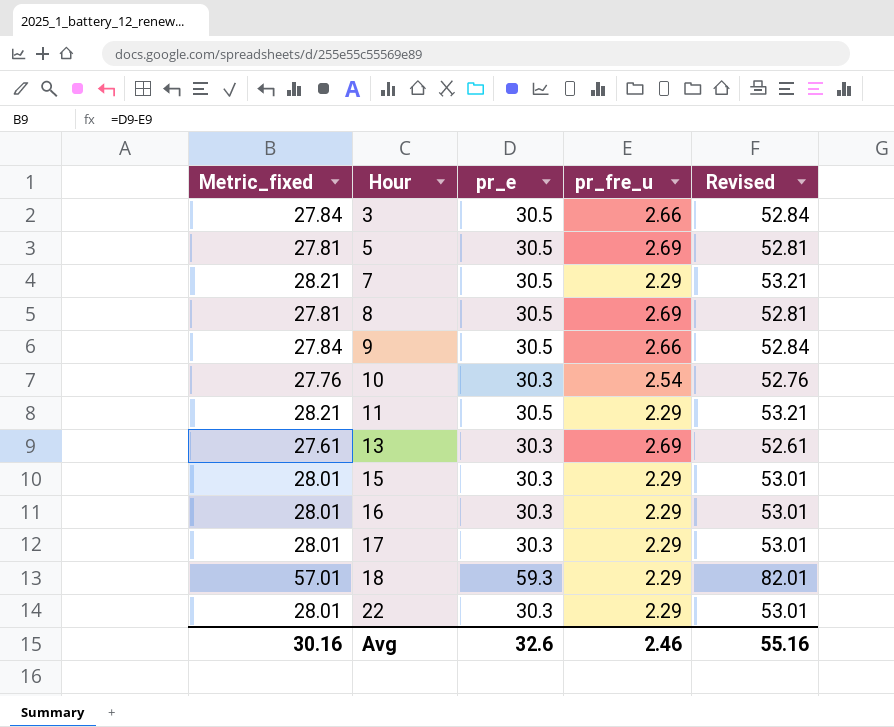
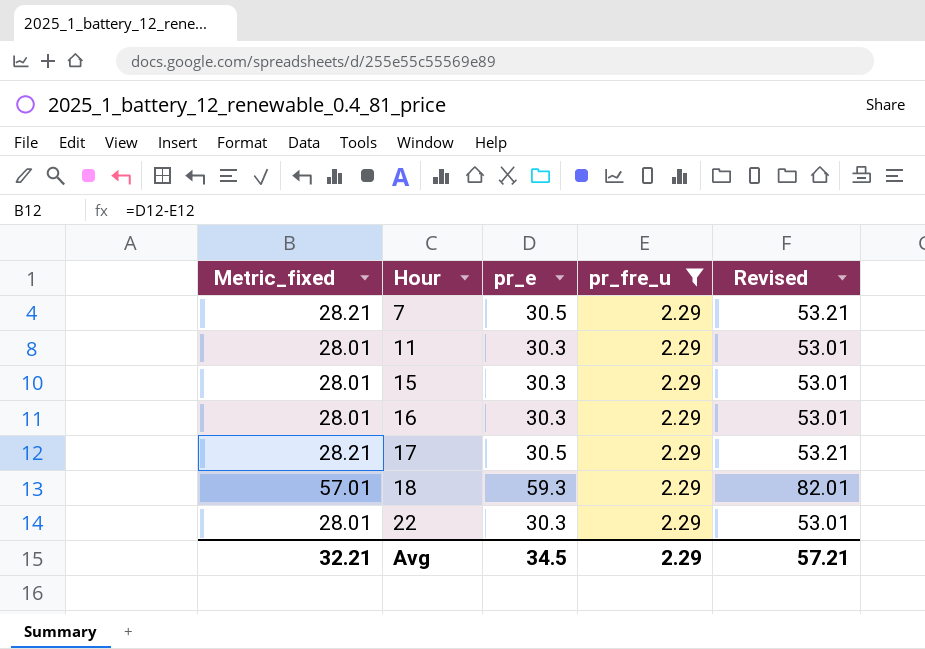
filter: none -> pr_fre_u = 2.29
11 | Metric_fixed: 28.21 -> 28.01
11 | pr_e: 30.5 -> 30.3
11 | Revised: 53.21 -> 53.01
17 | Metric_fixed: 28.01 -> 28.21
17 | pr_e: 30.3 -> 30.5
17 | Revised: 53.01 -> 53.21
Avg | Metric_fixed: 30.16 -> 32.21
Avg | pr_e: 32.6 -> 34.5
Avg | pr_fre_u: 2.46 -> 2.29
Avg | Revised: 55.16 -> 57.21

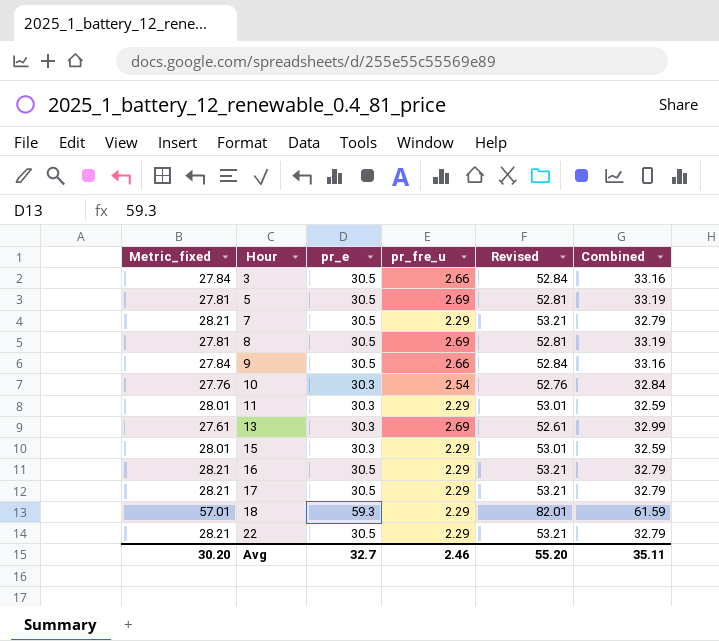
filter: pr_fre_u = 2.29 -> none
column Combined | formula: none -> [pr_e] + [pr_fre_u]
16 | Metric_fixed: 28.01 -> 28.21
16 | pr_e: 30.3 -> 30.5
16 | Revised: 53.01 -> 53.21
22 | Metric_fixed: 28.01 -> 28.21
22 | pr_e: 30.3 -> 30.5
22 | Revised: 53.01 -> 53.21
Avg | Metric_fixed: 32.21 -> 30.20
Avg | pr_e: 34.5 -> 32.7
Avg | pr_fre_u: 2.29 -> 2.46
Avg | Revised: 57.21 -> 55.20

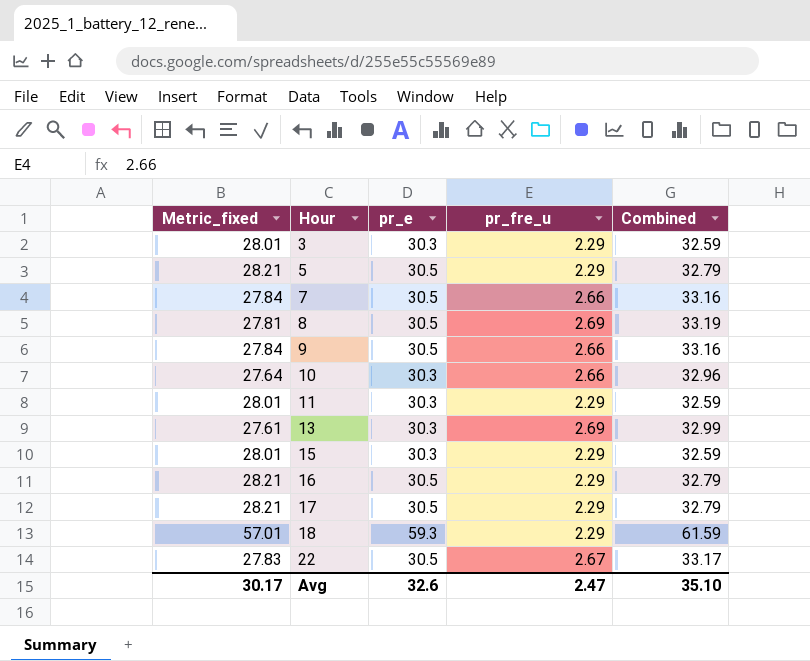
column Revised | formula: [Metric_fixed] + 25 -> none
3 | Metric_fixed: 27.84 -> 28.01
3 | pr_e: 30.5 -> 30.3
3 | pr_fre_u: 2.66 -> 2.29
3 | Combined: 33.16 -> 32.59
5 | Metric_fixed: 27.81 -> 28.21
5 | pr_fre_u: 2.69 -> 2.29
5 | Combined: 33.19 -> 32.79
7 | Metric_fixed: 28.21 -> 27.84
7 | pr_fre_u: 2.29 -> 2.66
7 | Combined: 32.79 -> 33.16
10 | Metric_fixed: 27.76 -> 27.64
10 | pr_fre_u: 2.54 -> 2.66
10 | Combined: 32.84 -> 32.96
22 | Metric_fixed: 28.21 -> 27.83
22 | pr_fre_u: 2.29 -> 2.67
22 | Combined: 32.79 -> 33.17
Avg | Metric_fixed: 30.20 -> 30.17
Avg | pr_e: 32.7 -> 32.6
Avg | pr_fre_u: 2.46 -> 2.47
Avg | Combined: 35.11 -> 35.10

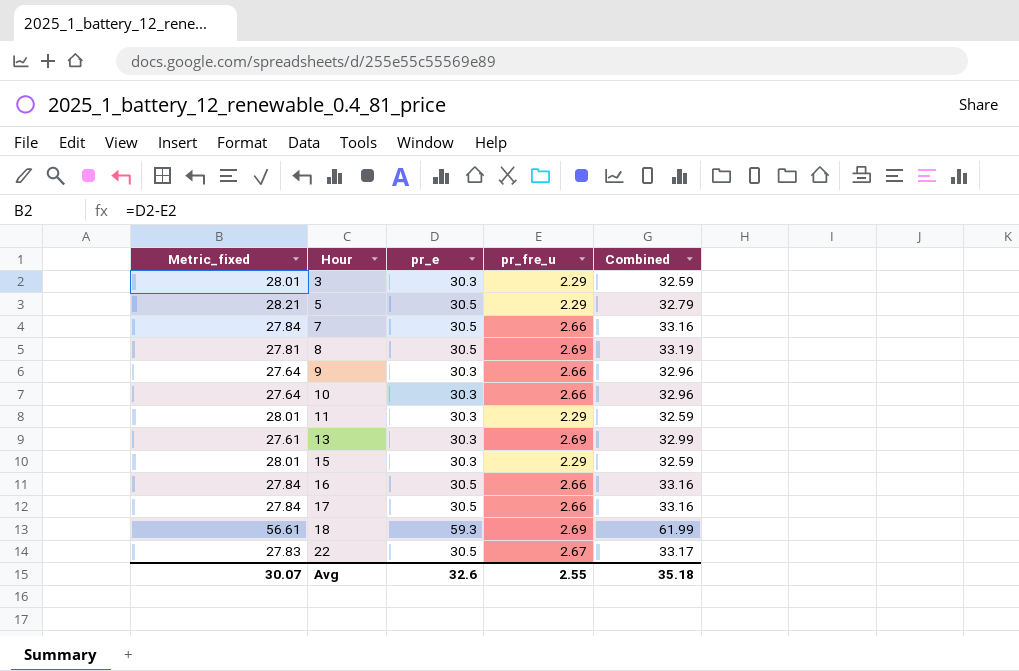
9 | Metric_fixed: 27.84 -> 27.64
9 | pr_e: 30.5 -> 30.3
9 | Combined: 33.16 -> 32.96
16 | Metric_fixed: 28.21 -> 27.84
16 | pr_fre_u: 2.29 -> 2.66
16 | Combined: 32.79 -> 33.16
17 | Metric_fixed: 28.21 -> 27.84
17 | pr_fre_u: 2.29 -> 2.66
17 | Combined: 32.79 -> 33.16
18 | Metric_fixed: 57.01 -> 56.61
18 | pr_fre_u: 2.29 -> 2.69
18 | Combined: 61.59 -> 61.99
Avg | Metric_fixed: 30.17 -> 30.07
Avg | pr_fre_u: 2.47 -> 2.55
Avg | Combined: 35.10 -> 35.18

